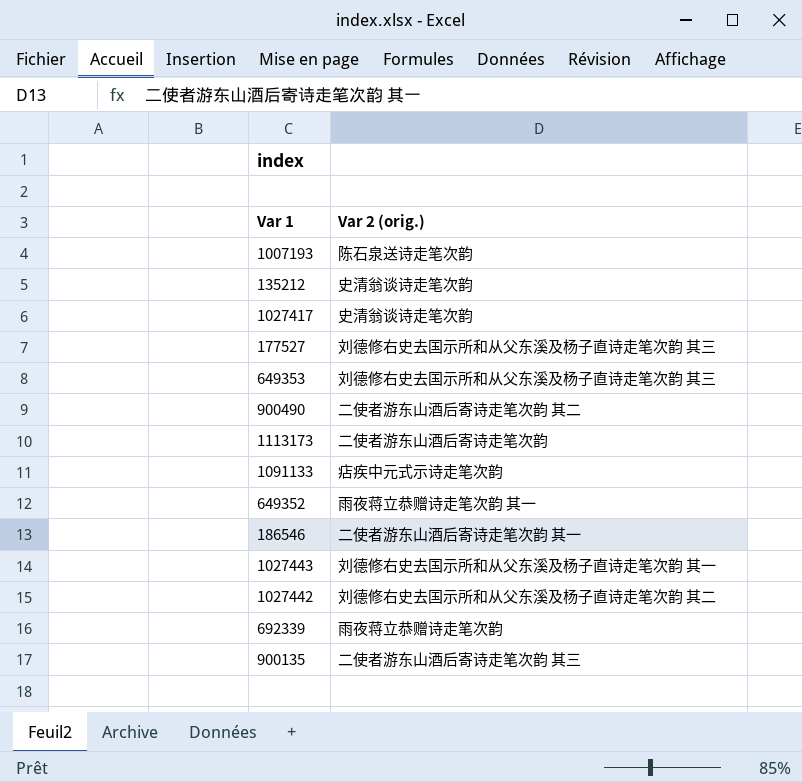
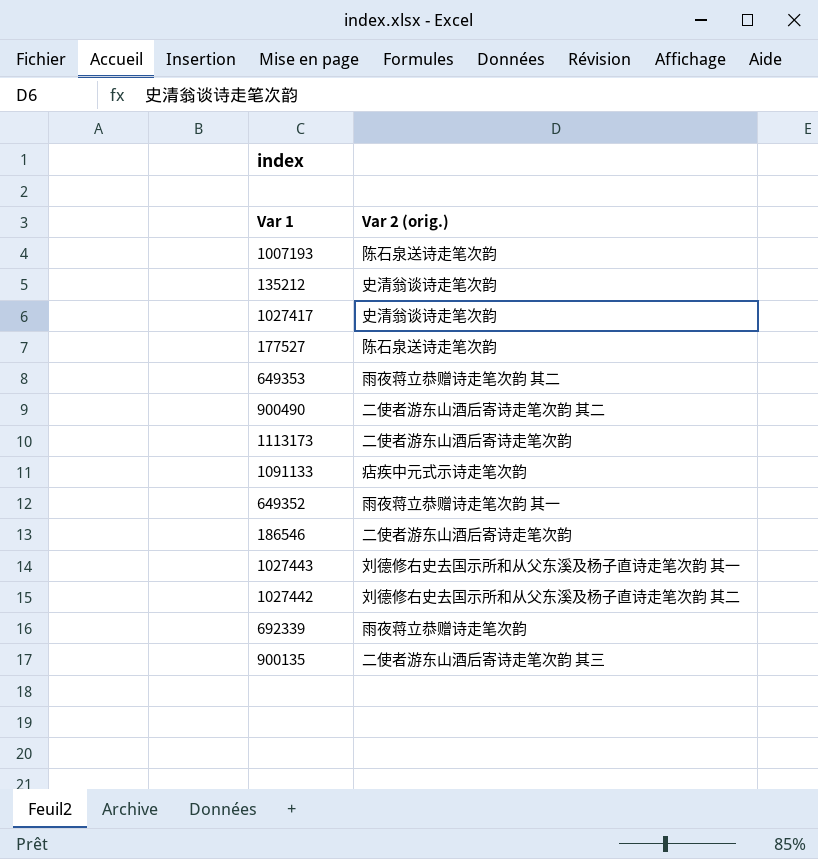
177527 | Var 2 (orig.): 刘德修右史去国示所和从父东溪及杨子直诗走笔次韵 其三 -> 陈石泉送诗走笔次韵
649353 | Var 2 (orig.): 刘德修右史去国示所和从父东溪及杨子直诗走笔次韵 其三 -> 雨夜蒋立恭赠诗走笔次韵 其二
186546 | Var 2 (orig.): 二使者游东山酒后寄诗走笔次韵 其一 -> 二使者游东山酒后寄诗走笔次韵

